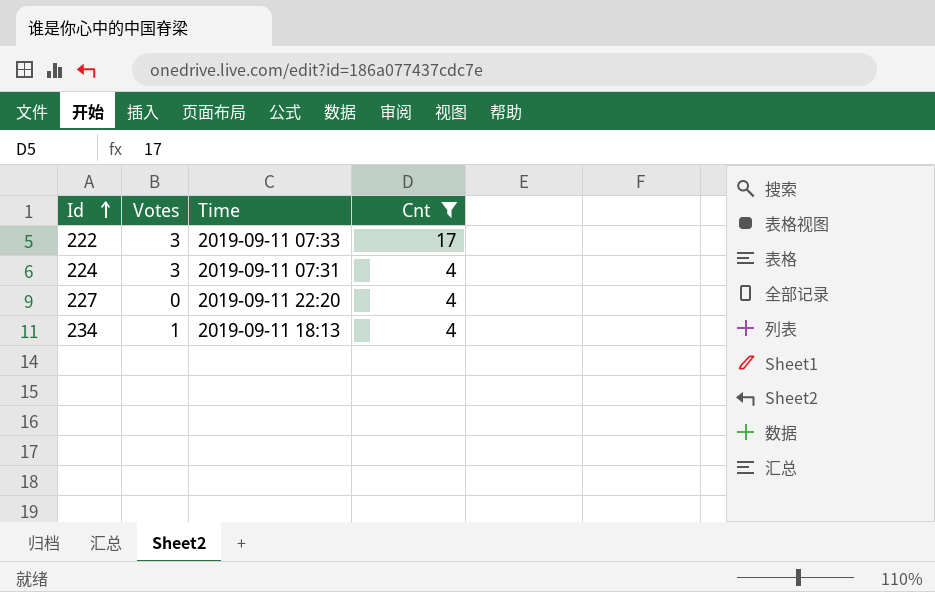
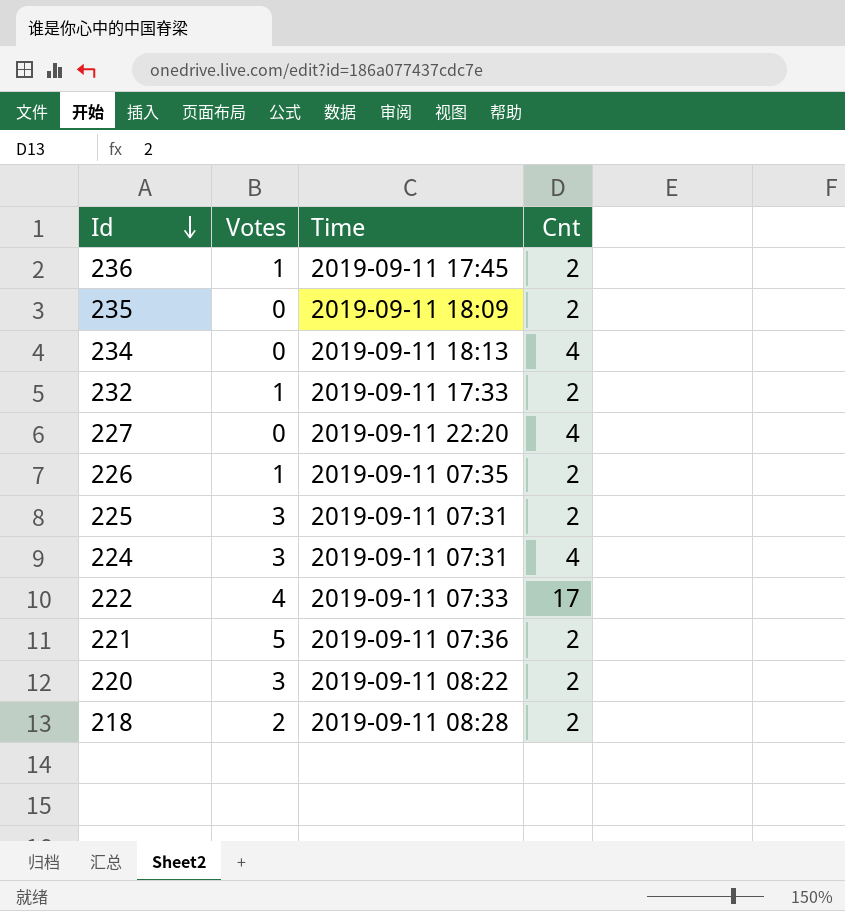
filter: Cnt != 2 -> none
row order: Id ascending -> Id descending
234 | Votes: 1 -> 0
222 | Votes: 3 -> 4

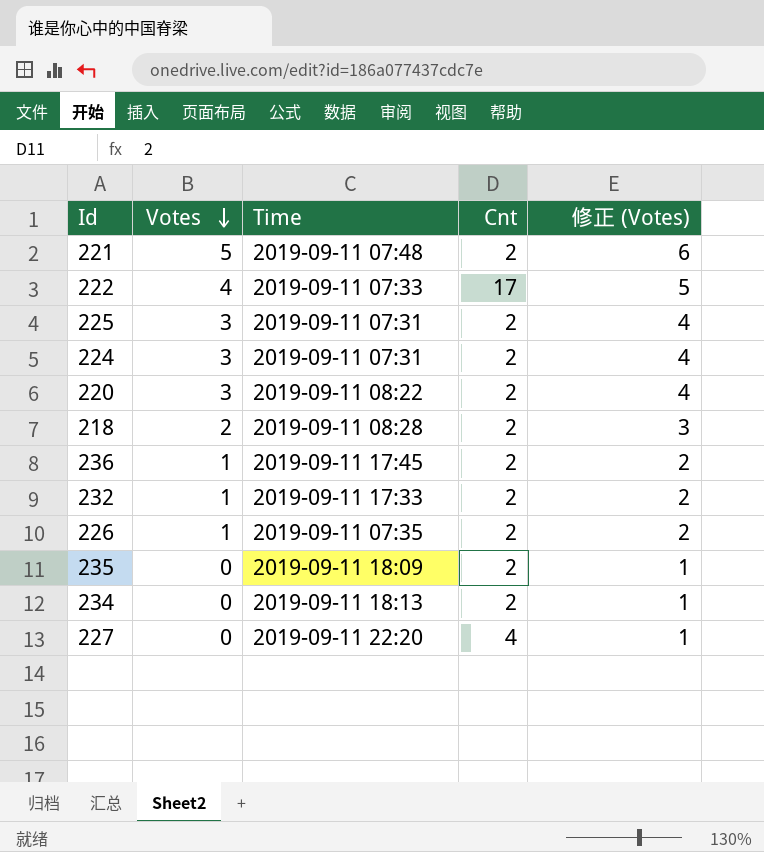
row order: Id descending -> Votes descending
column 修正 (Votes) | formula: none -> [Votes] + 1
221 | Time: 2019-09-11 07:36 -> 2019-09-11 07:48
224 | Cnt: 4 -> 2
234 | Cnt: 4 -> 2

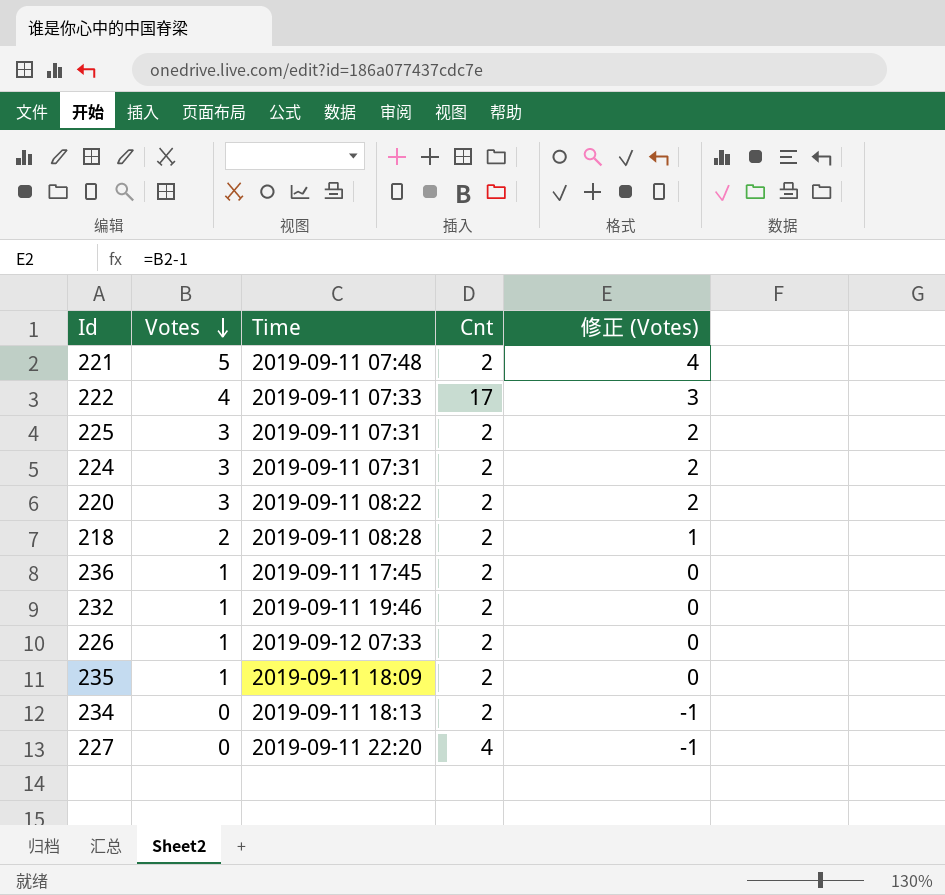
column 修正 (Votes) | formula: [Votes] + 1 -> [Votes] - 1
232 | Time: 2019-09-11 17:33 -> 2019-09-11 19:46
226 | Time: 2019-09-11 07:35 -> 2019-09-12 07:33
235 | Votes: 0 -> 1

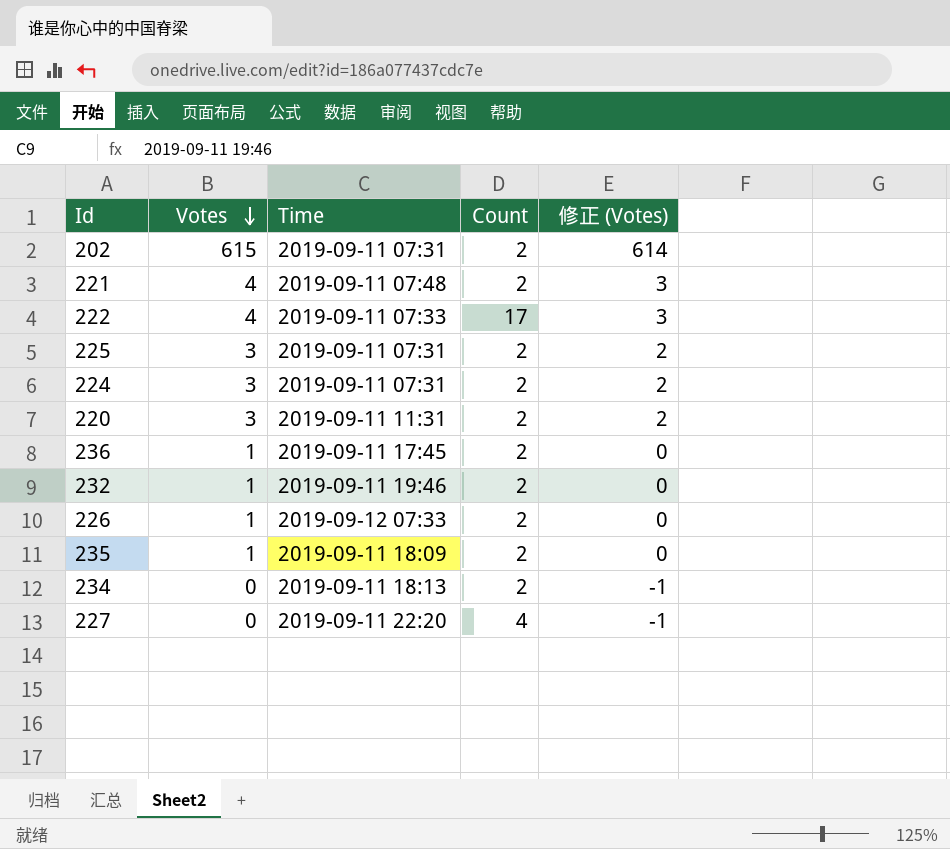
column name: Cnt -> Count
row 218: 2 | 2019-09-11 08:28 | 2 | 1 -> none
row 202: none -> 615 | 2019-09-11 07:31 | 2 | 614
221 | Votes: 5 -> 4
221 | 修正 (Votes): 4 -> 3
220 | Time: 2019-09-11 08:22 -> 2019-09-11 11:31

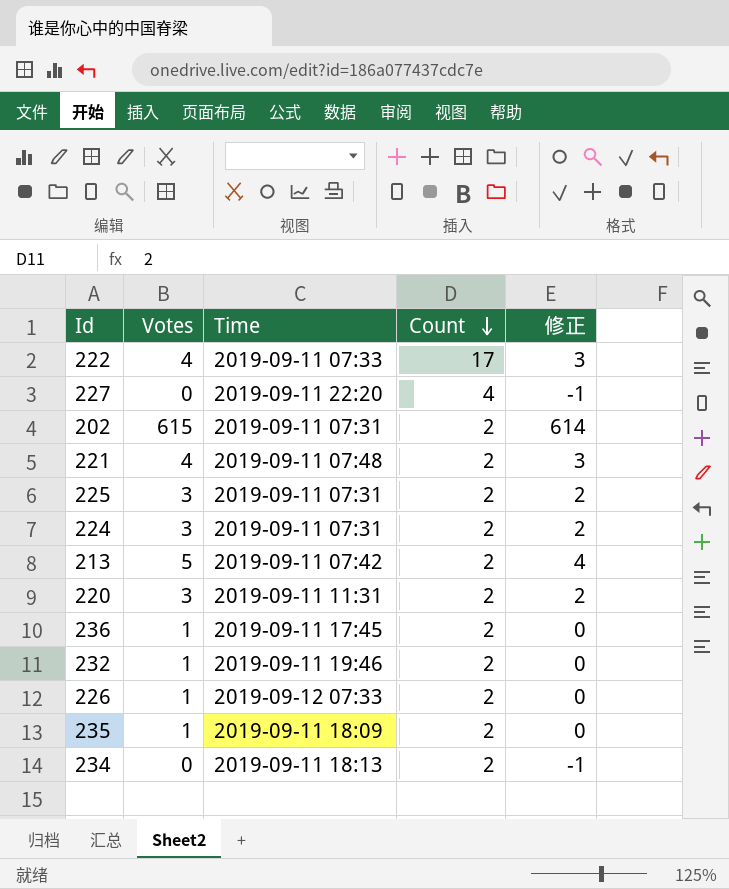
row order: Votes descending -> Count descending
column name: 修正 (Votes) -> 修正
row 213: none -> 5 | 2019-09-11 07:42 | 2 | 4

